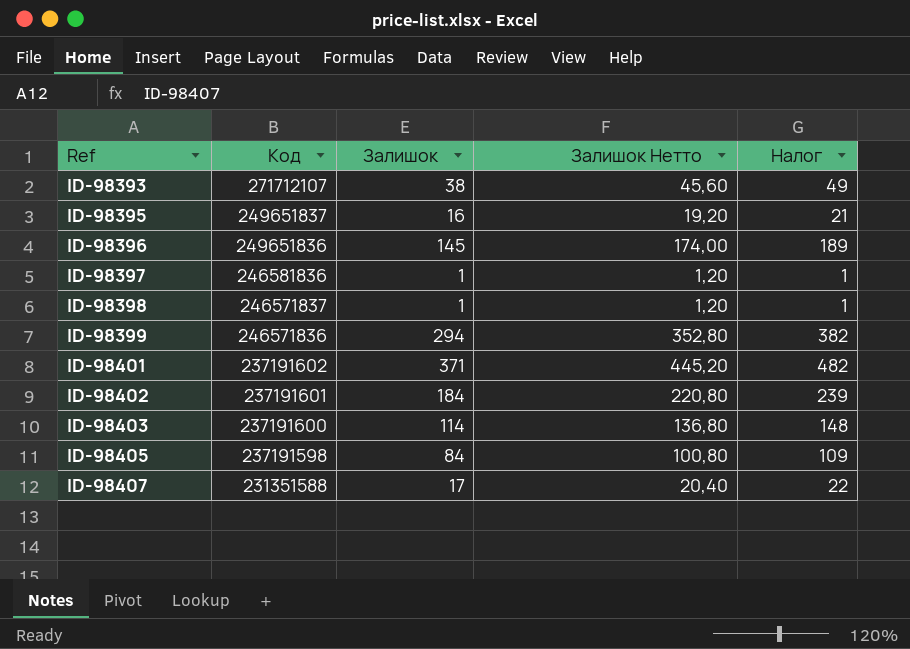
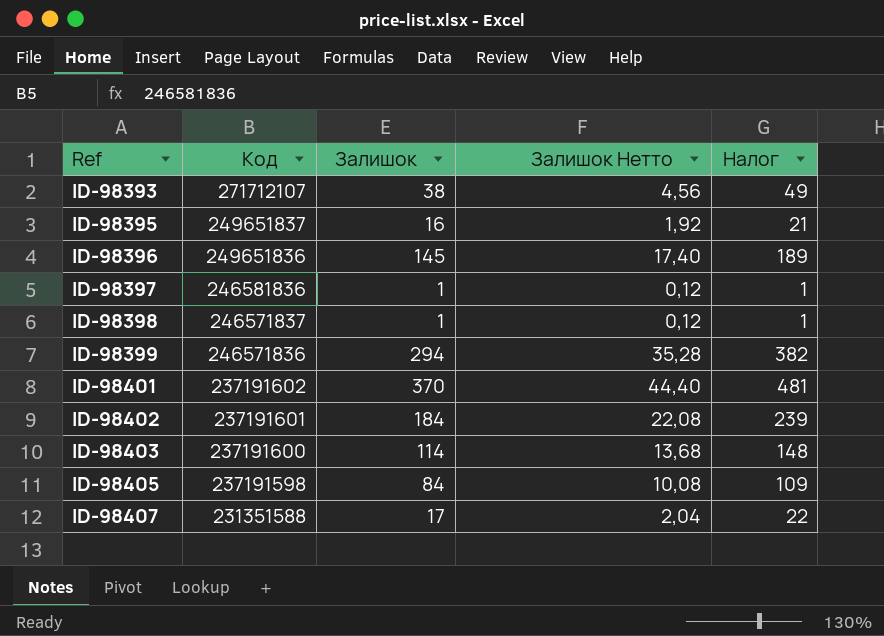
column Залишок Нетто | formula: [Залишок] * 1,2 -> [Залишок] * 0,12
ID-98401 | Залишок: 371 -> 370
ID-98401 | Налог: 482 -> 481

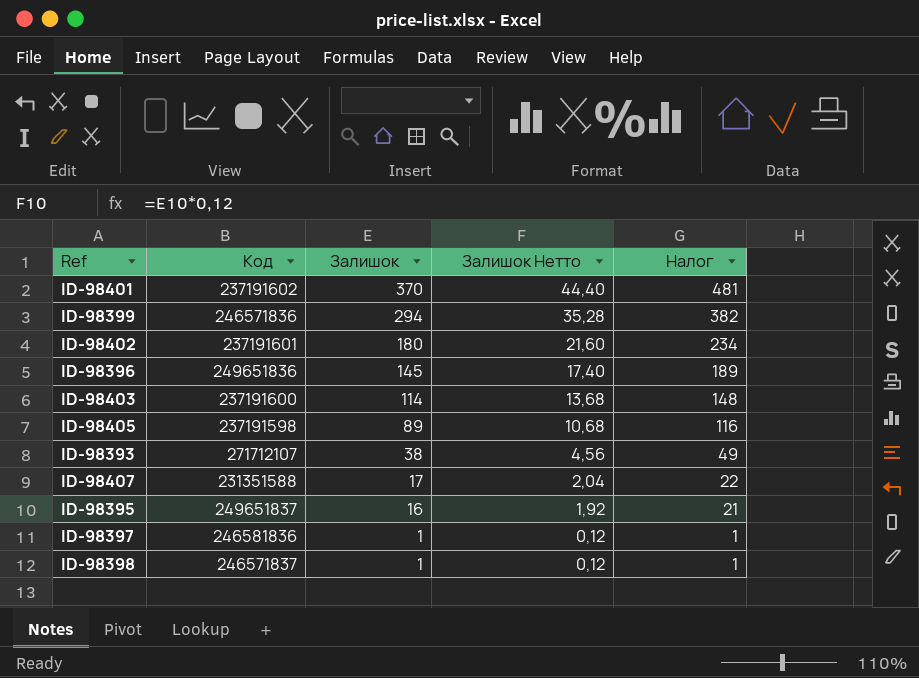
row order: Ref ascending -> Залишок descending
ID-98402 | Залишок: 184 -> 180
ID-98402 | Залишок Нетто: 22,08 -> 21,60
ID-98402 | Налог: 239 -> 234
ID-98405 | Залишок: 84 -> 89
ID-98405 | Залишок Нетто: 10,08 -> 10,68
ID-98405 | Налог: 109 -> 116

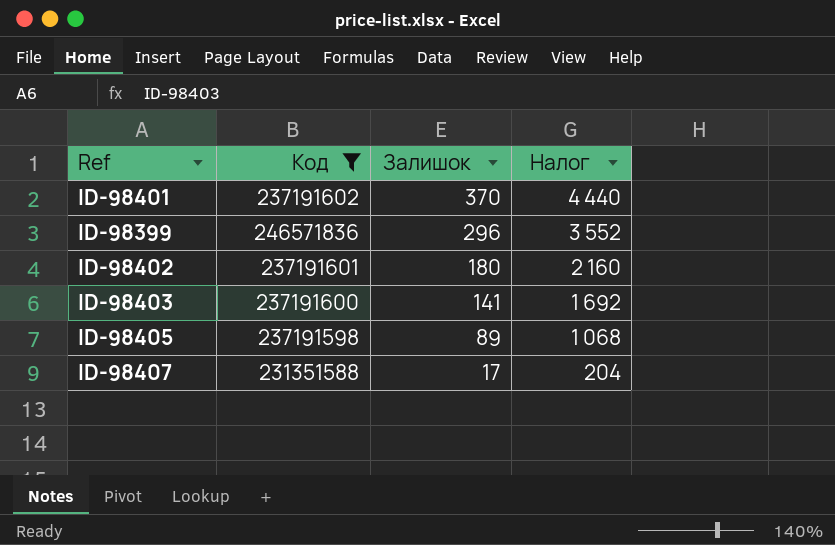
filter: none -> Код <= 246571836
column Залишок Нетто | formula: [Залишок] * 0,12 -> none
column Налог | formula: [Залишок] * 1,3 -> [Залишок] * 12
ID-98399 | Залишок: 294 -> 296
ID-98403 | Залишок: 114 -> 141

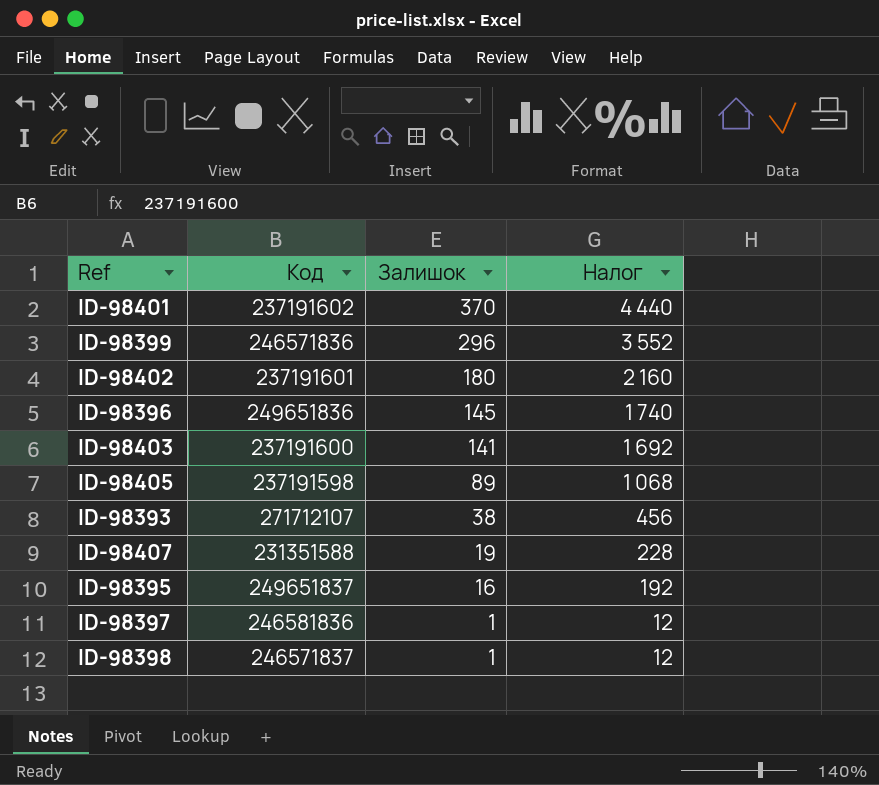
filter: Код <= 246571836 -> none
ID-98407 | Залишок: 17 -> 19
ID-98407 | Налог: 204 -> 228

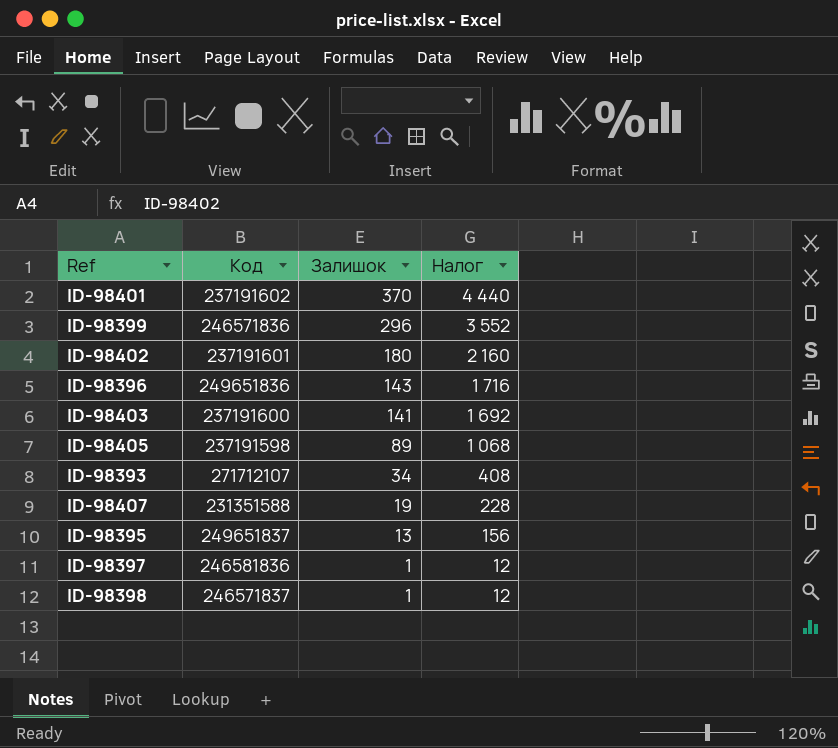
ID-98396 | Залишок: 145 -> 143
ID-98396 | Налог: 1 740 -> 1 716
ID-98393 | Залишок: 38 -> 34
ID-98393 | Налог: 456 -> 408
ID-98395 | Залишок: 16 -> 13
ID-98395 | Налог: 192 -> 156

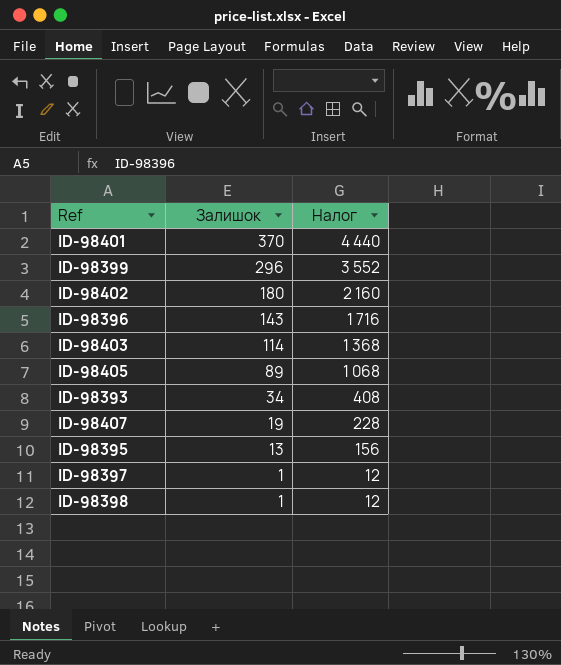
column Код | position: 2 -> none
ID-98403 | Залишок: 141 -> 114
ID-98403 | Налог: 1 692 -> 1 368

